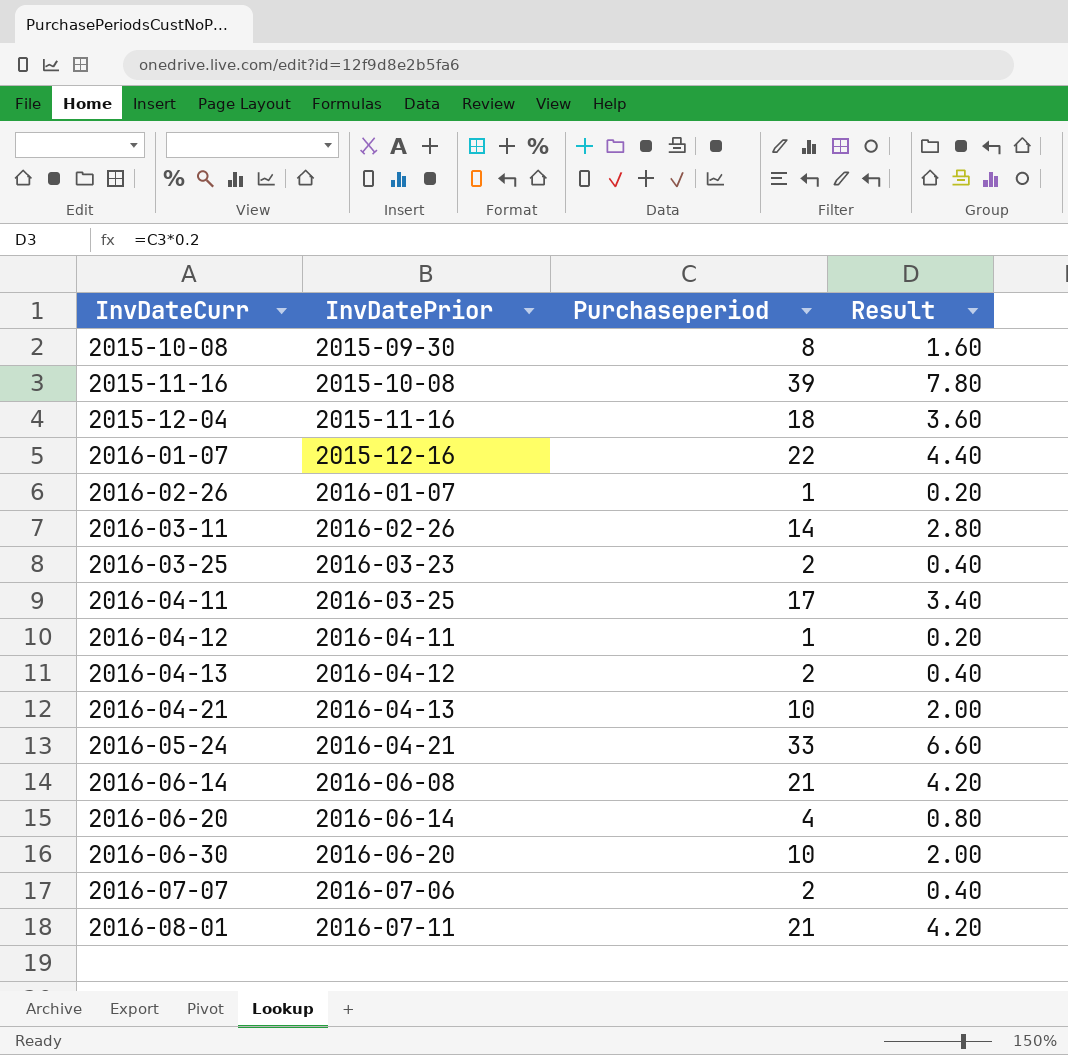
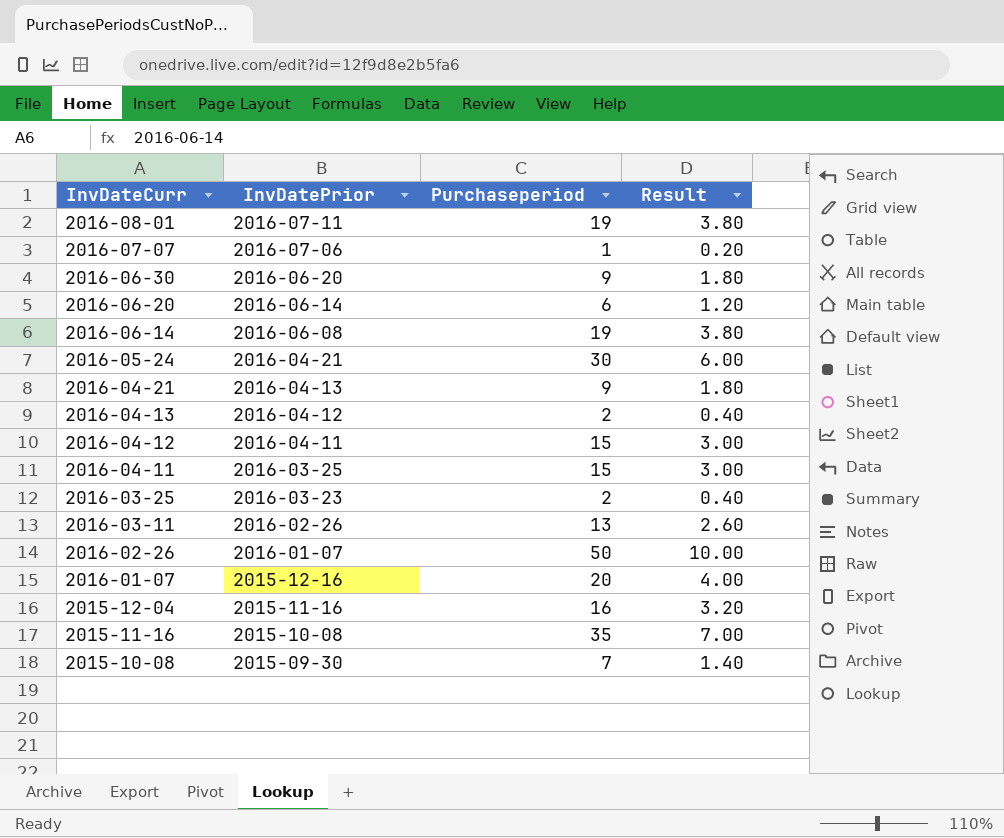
row order: InvDateCurr ascending -> InvDateCurr descending
2016-08-01 | Purchaseperiod: 21 -> 19
2016-08-01 | Result: 4.20 -> 3.80
2016-07-07 | Purchaseperiod: 2 -> 1
2016-07-07 | Result: 0.40 -> 0.20
2016-06-30 | Purchaseperiod: 10 -> 9
2016-06-30 | Result: 2.00 -> 1.80
2016-06-20 | Purchaseperiod: 4 -> 6
2016-06-20 | Result: 0.80 -> 1.20
2016-06-14 | Purchaseperiod: 21 -> 19
2016-06-14 | Result: 4.20 -> 3.80
2016-05-24 | Purchaseperiod: 33 -> 30
2016-05-24 | Result: 6.60 -> 6.00
2016-04-21 | Purchaseperiod: 10 -> 9
2016-04-21 | Result: 2.00 -> 1.80
2016-04-12 | Purchaseperiod: 1 -> 15
2016-04-12 | Result: 0.20 -> 3.00
2016-04-11 | Purchaseperiod: 17 -> 15
2016-04-11 | Result: 3.40 -> 3.00
2016-03-11 | Purchaseperiod: 14 -> 13
2016-03-11 | Result: 2.80 -> 2.60
2016-02-26 | Purchaseperiod: 1 -> 50
2016-02-26 | Result: 0.20 -> 10.00
2016-01-07 | Purchaseperiod: 22 -> 20
2016-01-07 | Result: 4.40 -> 4.00
2015-12-04 | Purchaseperiod: 18 -> 16
2015-12-04 | Result: 3.60 -> 3.20
2015-11-16 | Purchaseperiod: 39 -> 35
2015-11-16 | Result: 7.80 -> 7.00
2015-10-08 | Purchaseperiod: 8 -> 7
2015-10-08 | Result: 1.60 -> 1.40

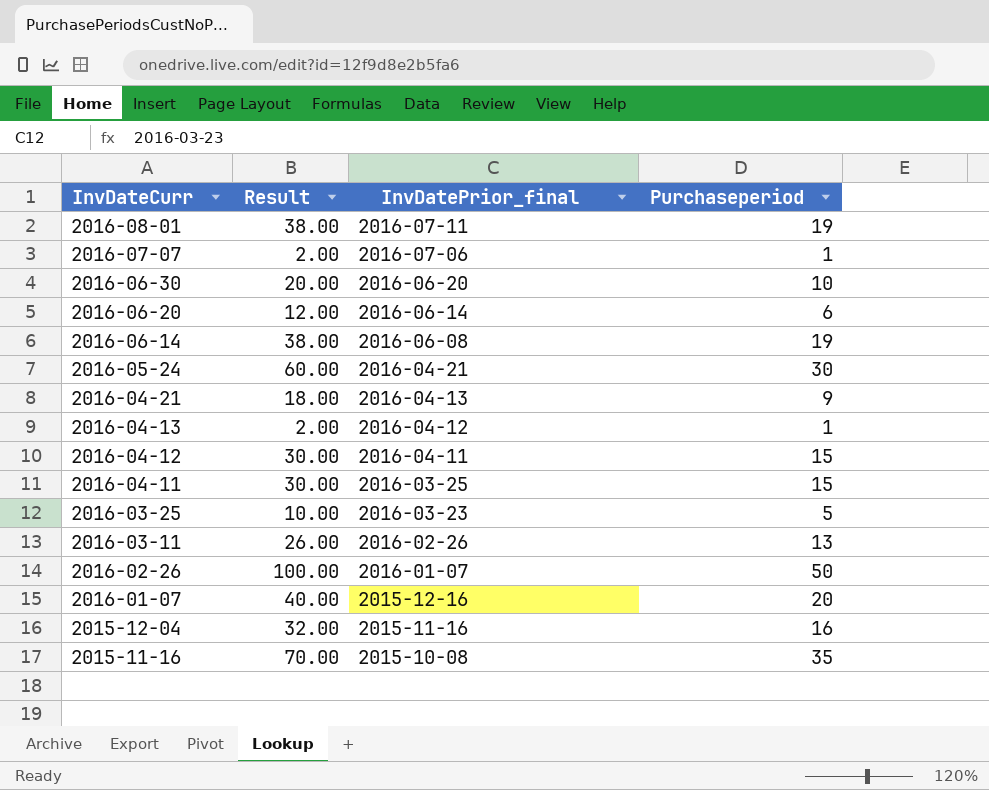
column Result | formula: [Purchaseperiod] * 0.2 -> [Purchaseperiod] * 2
column Result | position: 4 -> 2
column name: InvDatePrior -> InvDatePrior_final
row 2015-10-08: 2015-09-30 | 7 | 1.40 -> none
2016-06-30 | Purchaseperiod: 9 -> 10
2016-04-13 | Purchaseperiod: 2 -> 1
2016-03-25 | Purchaseperiod: 2 -> 5

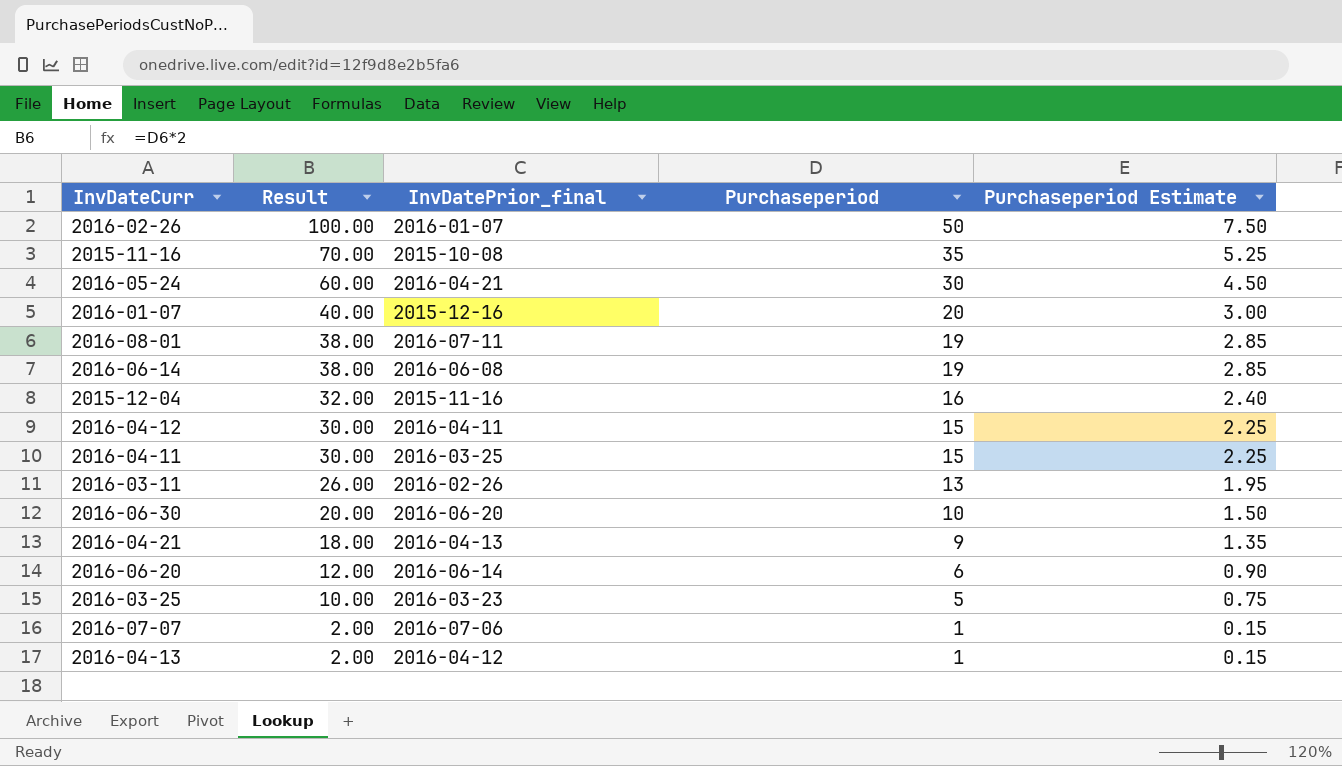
row order: InvDateCurr descending -> Result descending
column Purchaseperiod Estimate | formula: none -> [Purchaseperiod] * 0.15

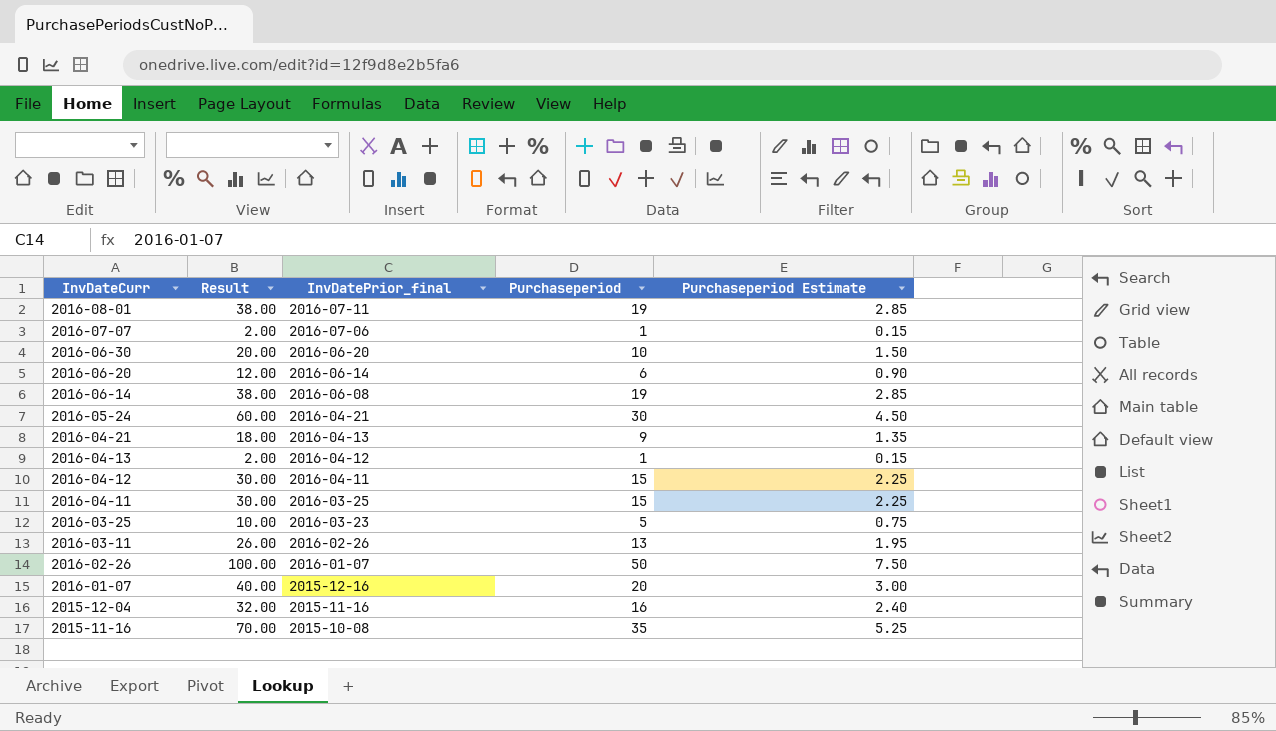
row order: Result descending -> InvDateCurr descending

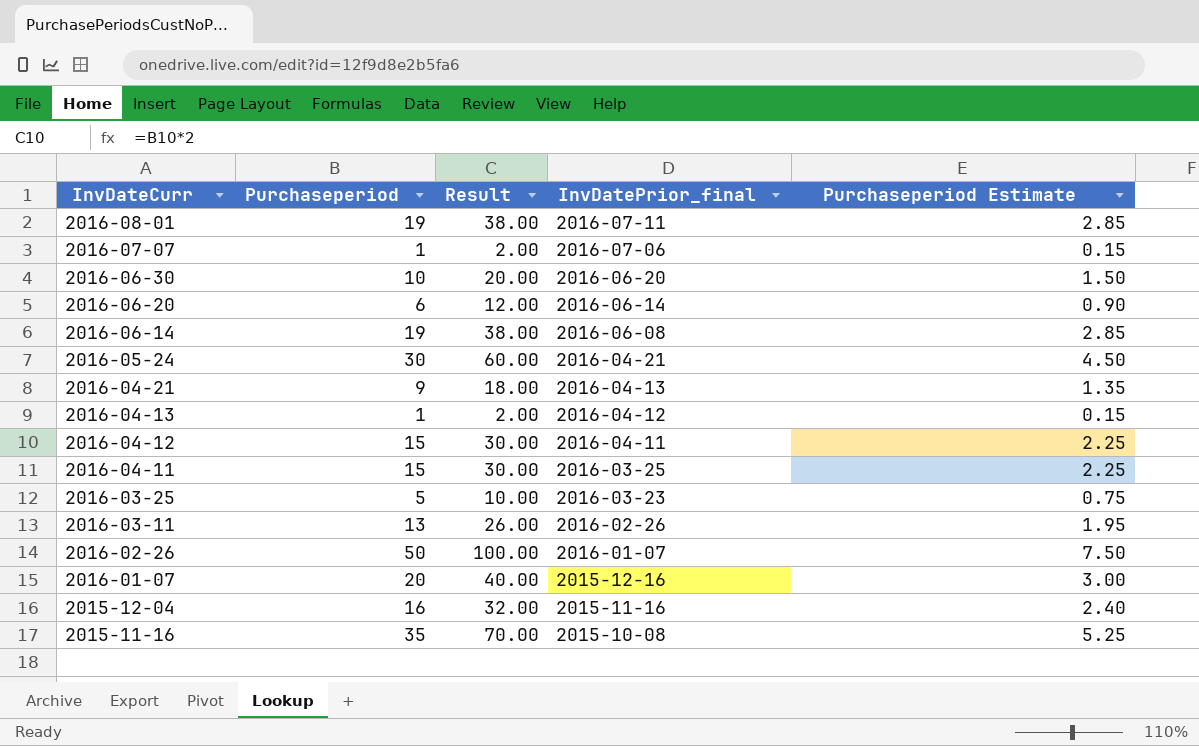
column Purchaseperiod | position: 4 -> 2

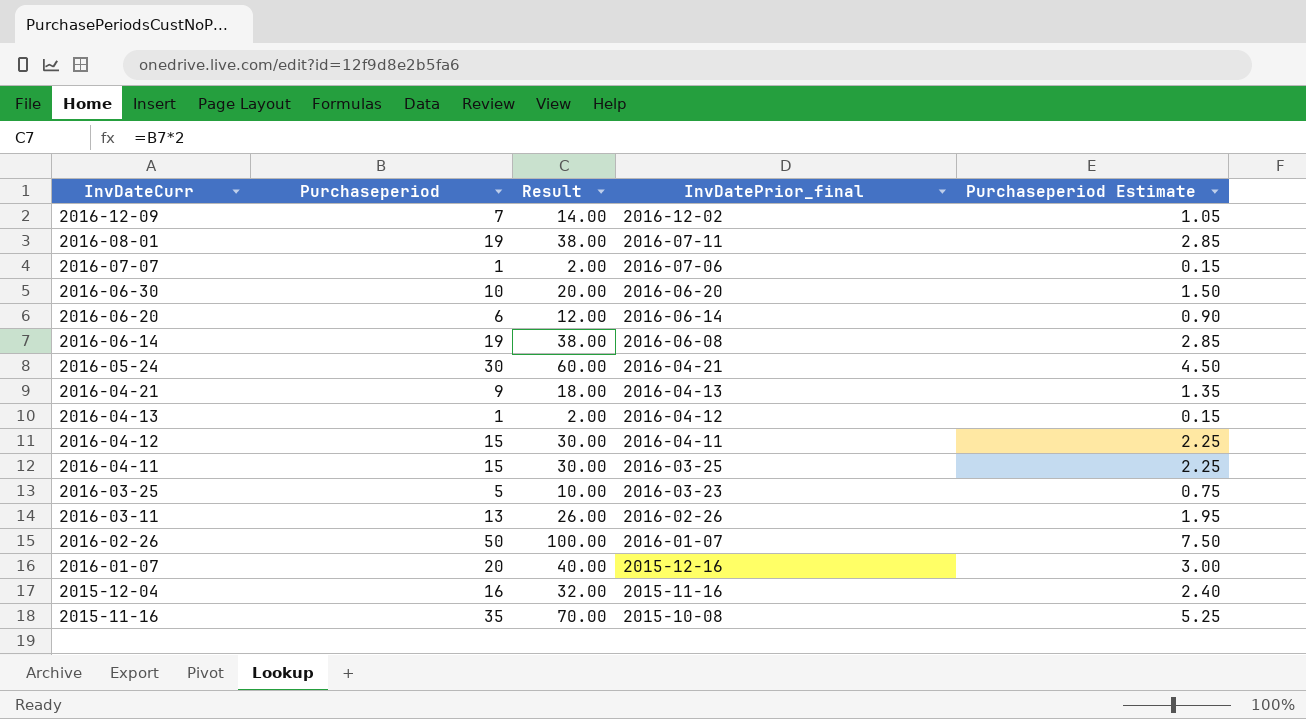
row 2016-12-09: none -> 7 | 14.00 | 2016-12-02 | 1.05

